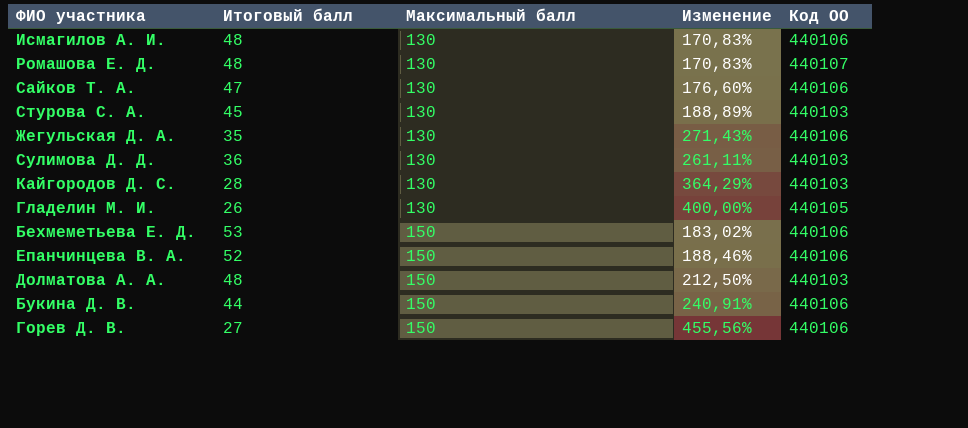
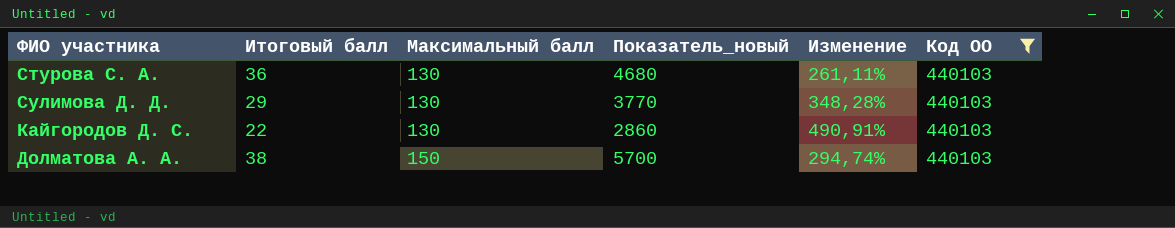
filter: none -> Код ОО = 440103
column Показатель_новый | formula: none -> [Итоговый балл] * [Максимальный балл]
Стурова С. А. | Итоговый балл: 45 -> 36
Стурова С. А. | Изменение: 188,89% -> 261,11%
Сулимова Д. Д. | Итоговый балл: 36 -> 29
Сулимова Д. Д. | Изменение: 261,11% -> 348,28%
Кайгородов Д. С. | Итоговый балл: 28 -> 22
Кайгородов Д. С. | Изменение: 364,29% -> 490,91%
Долматова А. А. | Итоговый балл: 48 -> 38
Долматова А. А. | Изменение: 212,50% -> 294,74%

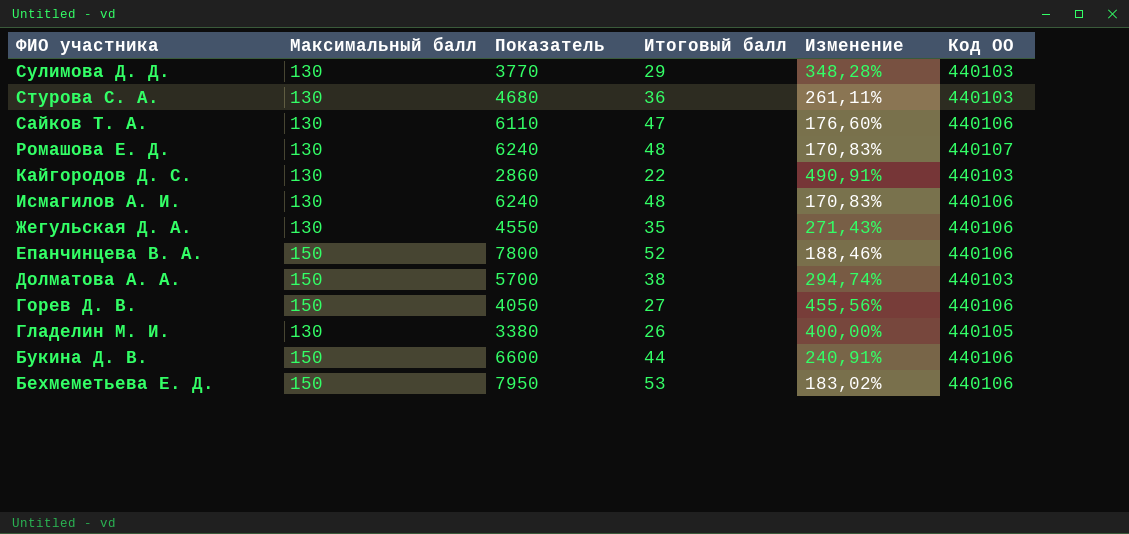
filter: Код ОО = 440103 -> none
row order: Максимальный балл ascending -> ФИО участника descending
column name: Показатель_новый -> Показатель
column Итоговый балл | position: 2 -> 4

